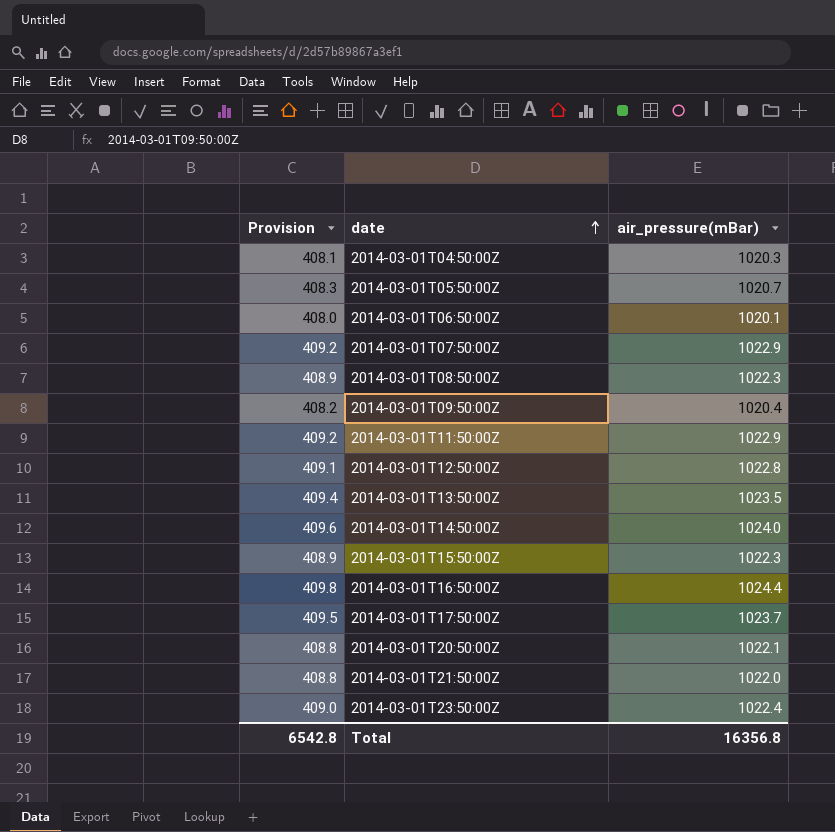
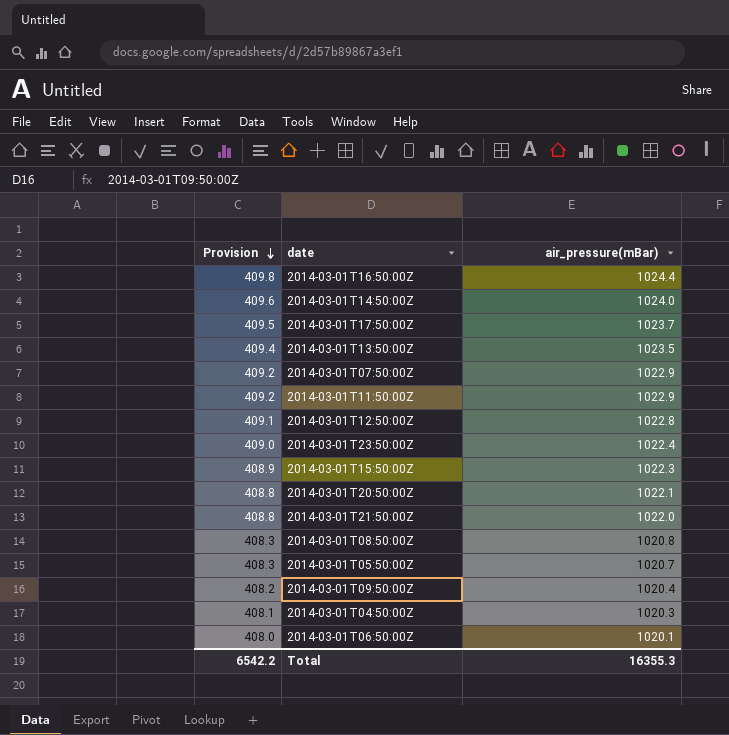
row order: date ascending -> Provision descending
2014-03-01T08:50:00Z | Provision: 408.9 -> 408.3
2014-03-01T08:50:00Z | air_pressure(mBar): 1022.3 -> 1020.8
Total | Provision: 6542.8 -> 6542.2
Total | air_pressure(mBar): 16356.8 -> 16355.3

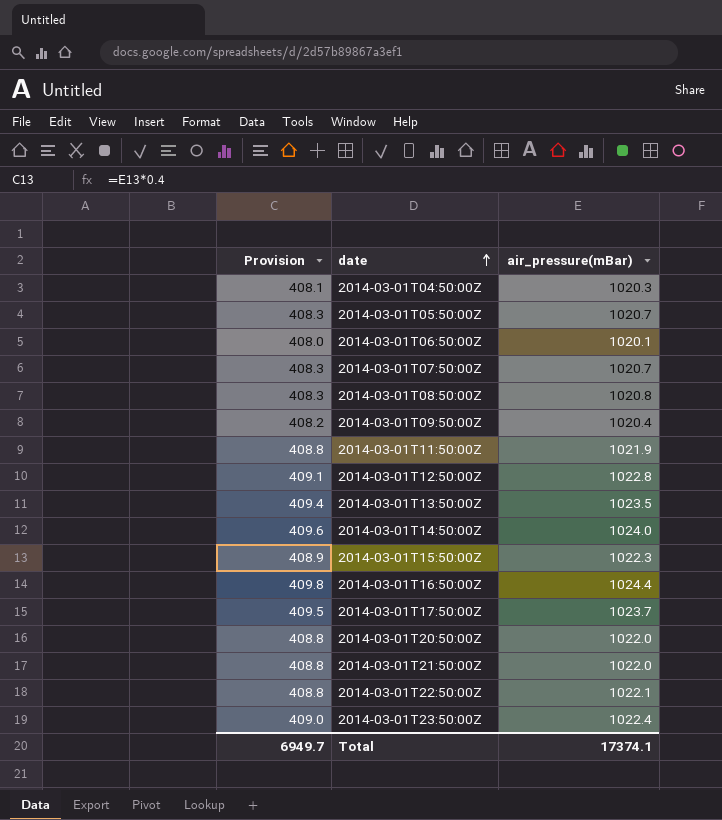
row order: Provision descending -> date ascending
2014-03-01T07:50:00Z | Provision: 409.2 -> 408.3
2014-03-01T07:50:00Z | air_pressure(mBar): 1022.9 -> 1020.7
2014-03-01T11:50:00Z | Provision: 409.2 -> 408.8
2014-03-01T11:50:00Z | air_pressure(mBar): 1022.9 -> 1021.9
2014-03-01T20:50:00Z | air_pressure(mBar): 1022.1 -> 1022.0
row 2014-03-01T22:50:00Z: none -> 408.8 | 1022.1
Total | Provision: 6542.2 -> 6949.7
Total | air_pressure(mBar): 16355.3 -> 17374.1

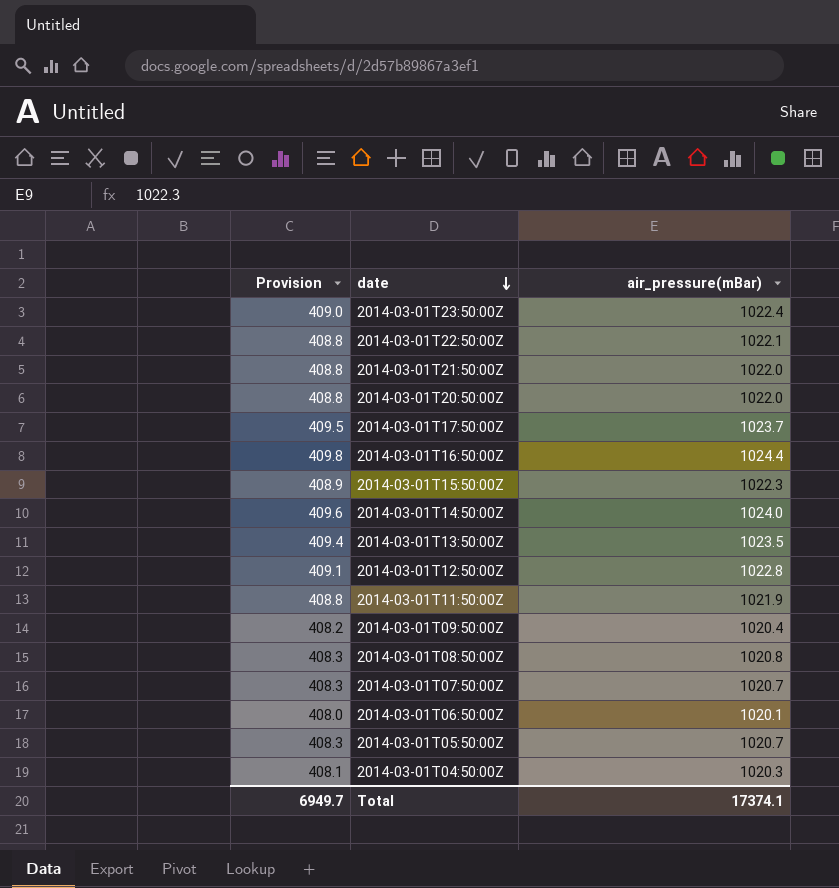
row order: date ascending -> date descending

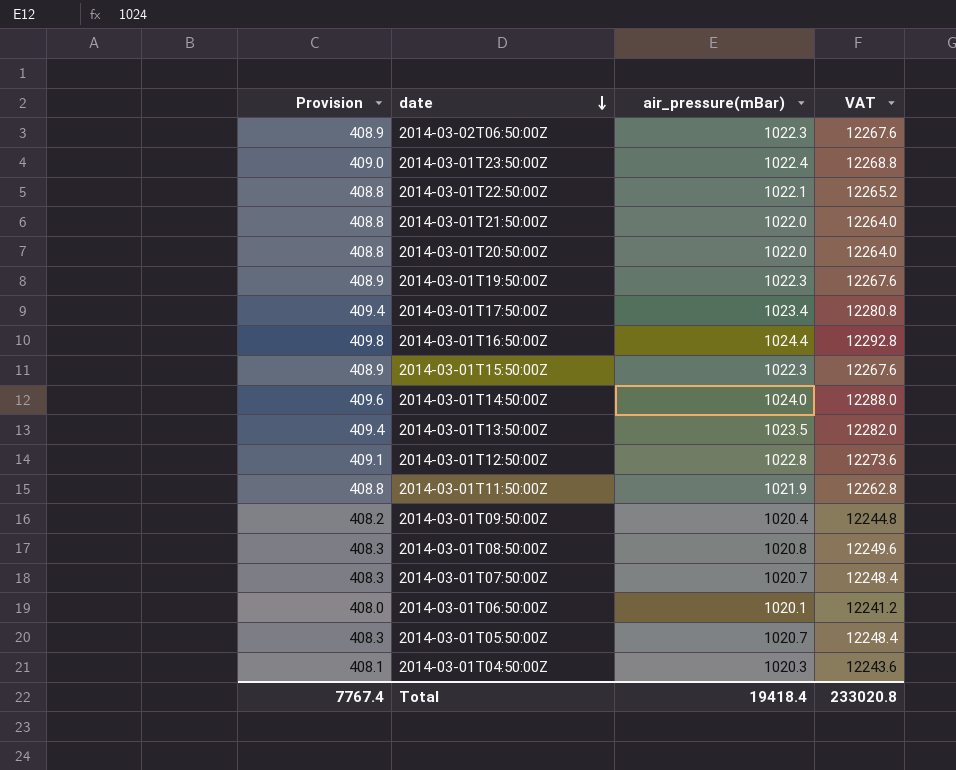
column VAT | formula: none -> [air_pressure(mBar)] * 12
row 2014-03-02T06:50:00Z: none -> 408.9 | 1022.3 | 12267.6
row 2014-03-01T19:50:00Z: none -> 408.9 | 1022.3 | 12267.6
2014-03-01T17:50:00Z | Provision: 409.5 -> 409.4
2014-03-01T17:50:00Z | air_pressure(mBar): 1023.7 -> 1023.4
Total | Provision: 6949.7 -> 7767.4
Total | air_pressure(mBar): 17374.1 -> 19418.4

